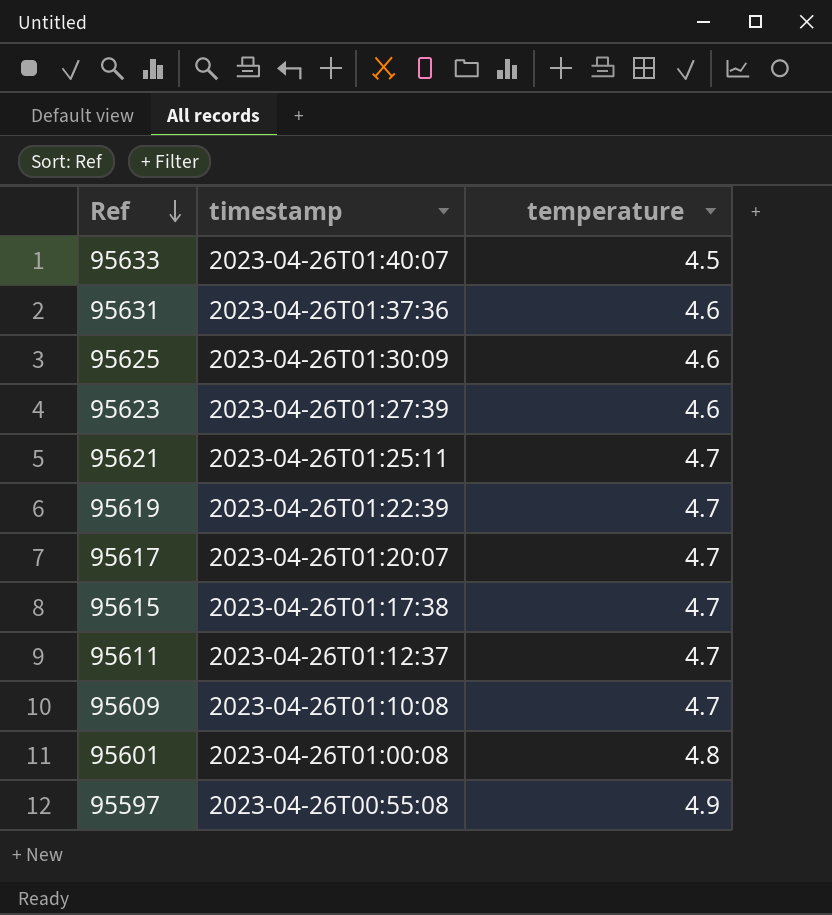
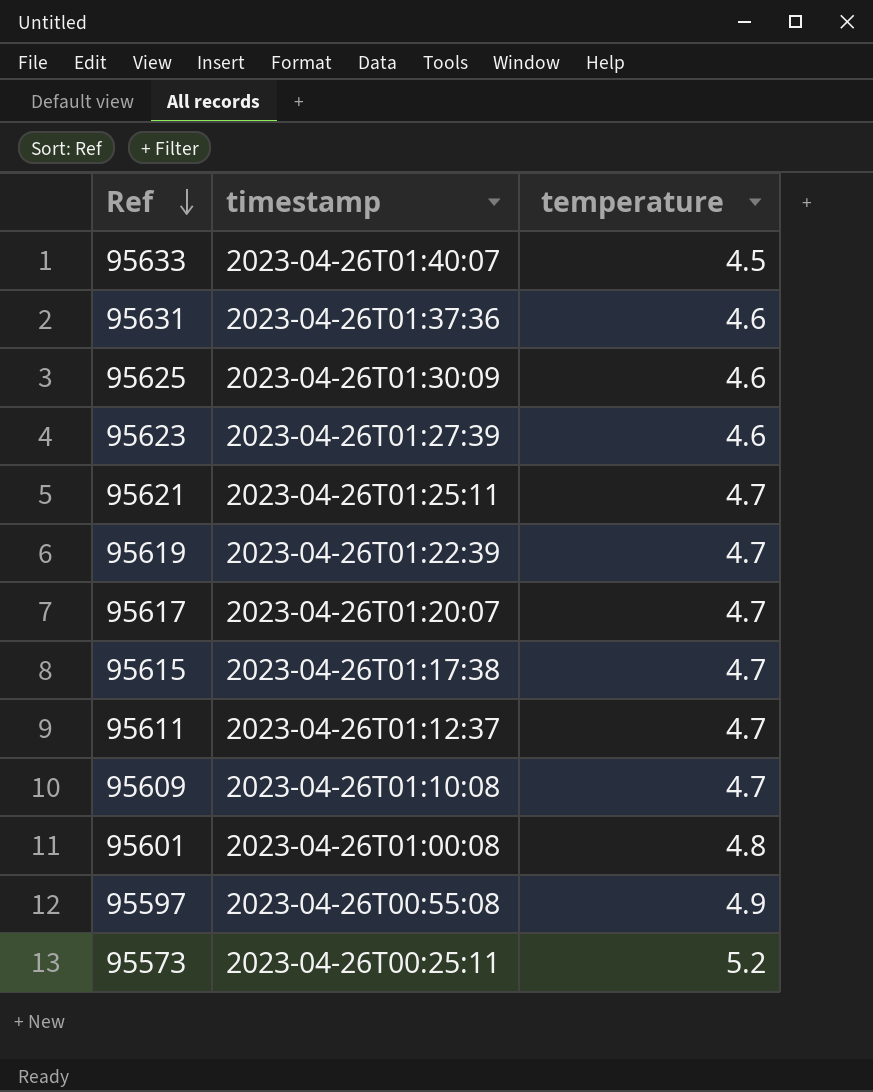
row 95573: none -> 2023-04-26T00:25:11 | 5.2

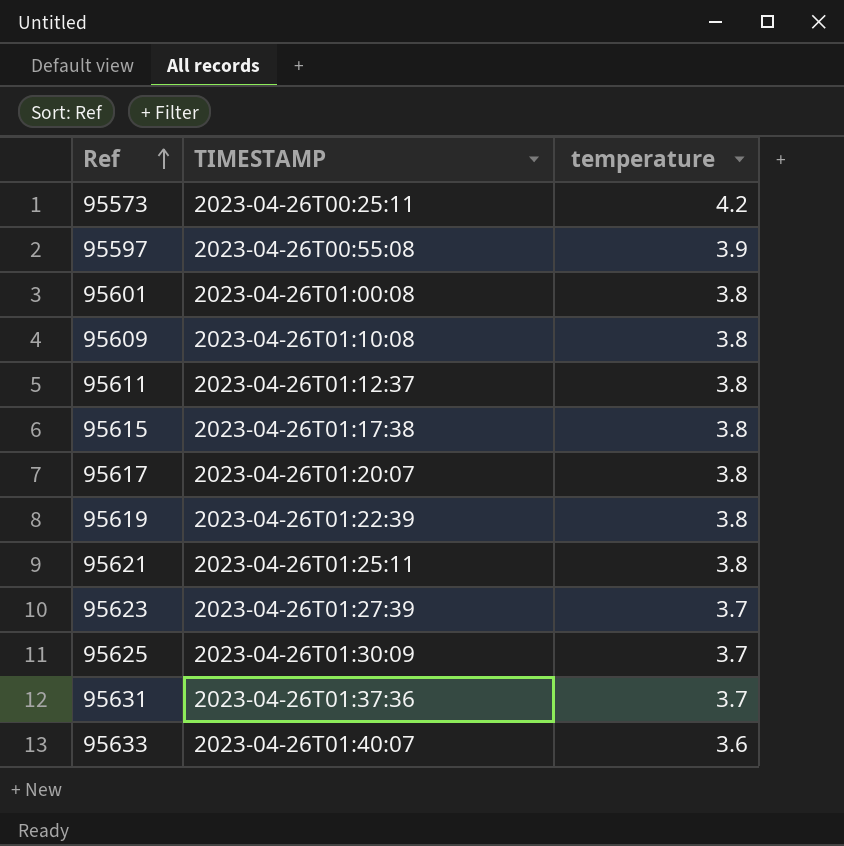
row order: Ref descending -> Ref ascending
column name: timestamp -> TIMESTAMP
95573 | temperature: 5.2 -> 4.2
95597 | temperature: 4.9 -> 3.9
95601 | temperature: 4.8 -> 3.8
95609 | temperature: 4.7 -> 3.8
95611 | temperature: 4.7 -> 3.8
95615 | temperature: 4.7 -> 3.8
95617 | temperature: 4.7 -> 3.8
95619 | temperature: 4.7 -> 3.8
95621 | temperature: 4.7 -> 3.8
95623 | temperature: 4.6 -> 3.7
95625 | temperature: 4.6 -> 3.7
95631 | temperature: 4.6 -> 3.7
95633 | temperature: 4.5 -> 3.6

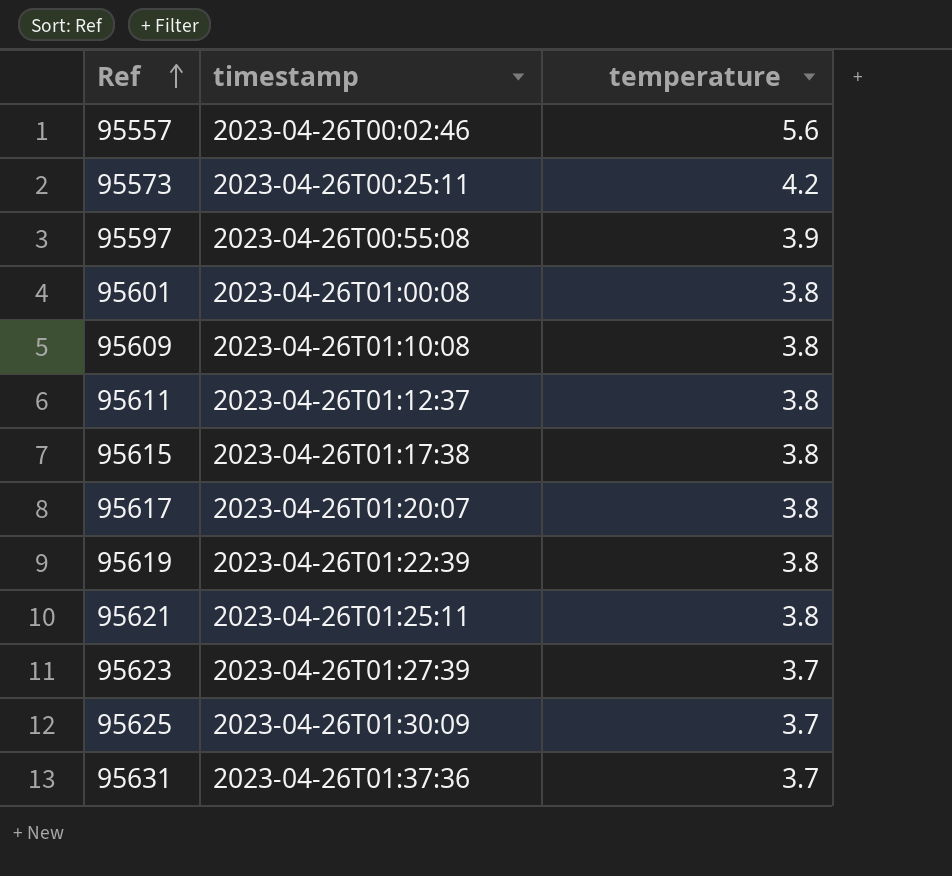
column name: TIMESTAMP -> timestamp
row 95633: 2023-04-26T01:40:07 | 3.6 -> none
row 95557: none -> 2023-04-26T00:02:46 | 5.6

